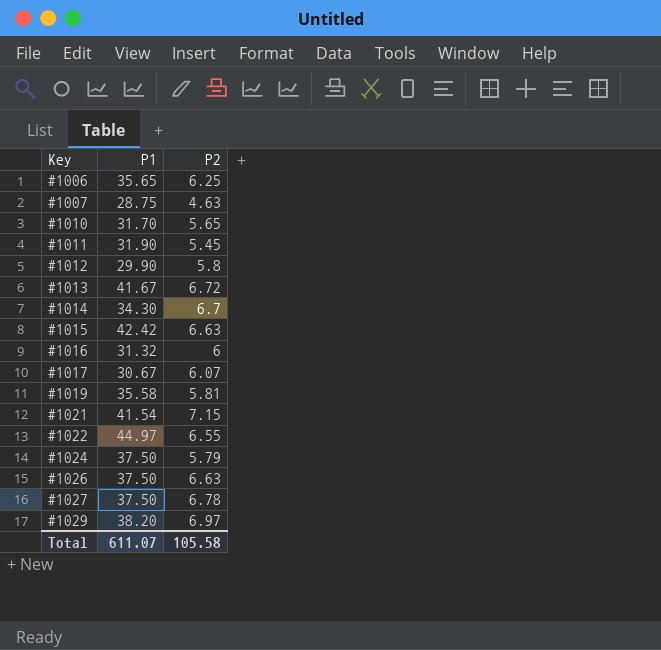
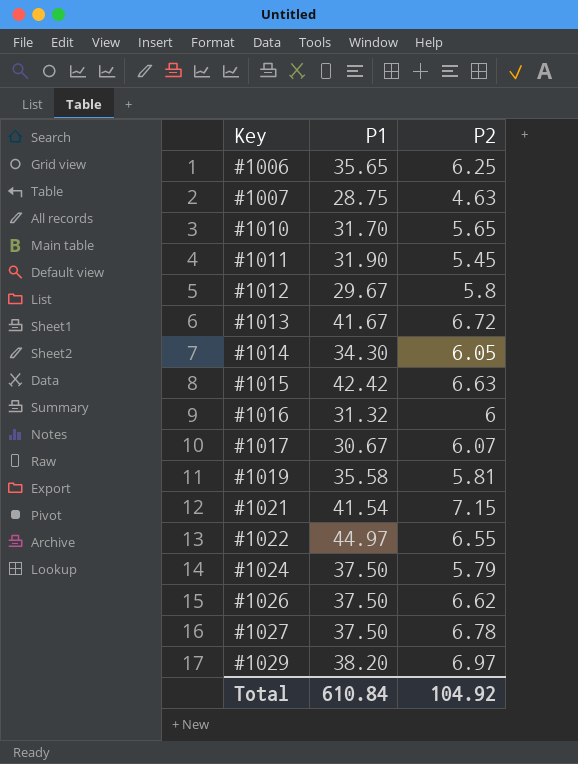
#1012 | P1: 29.90 -> 29.67
#1014 | P2: 6.7 -> 6.05
#1026 | P2: 6.63 -> 6.62
Total | P1: 611.07 -> 610.84
Total | P2: 105.58 -> 104.92

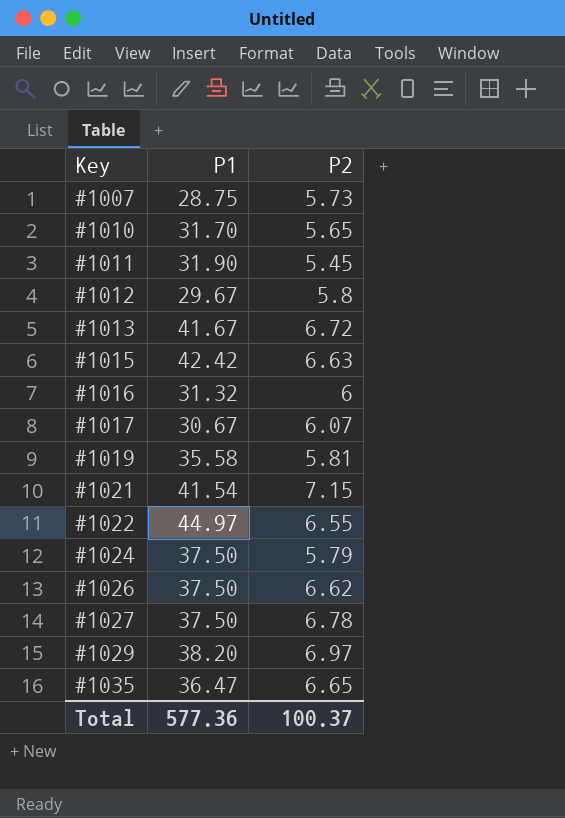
row #1006: 35.65 | 6.25 -> none
row #1014: 34.30 | 6.05 -> none
#1007 | P2: 4.63 -> 5.73
row #1035: none -> 36.47 | 6.65
Total | P1: 610.84 -> 577.36
Total | P2: 104.92 -> 100.37

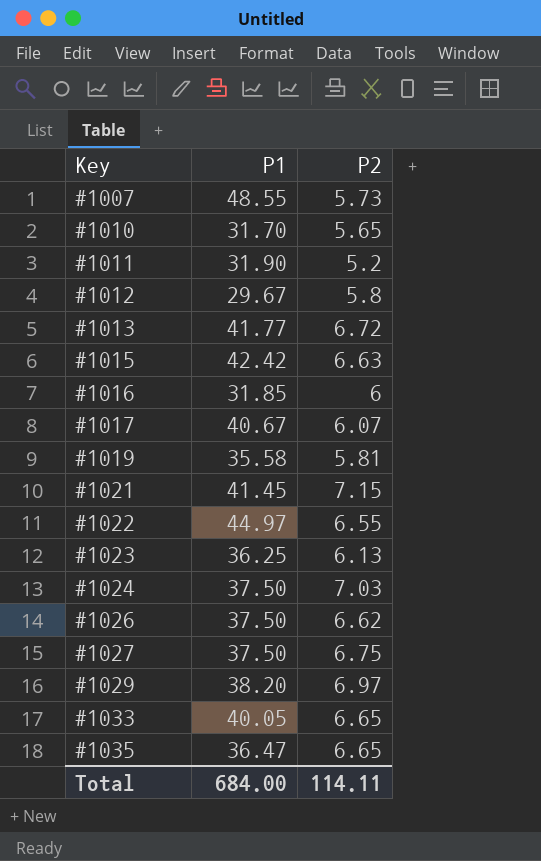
#1007 | P1: 28.75 -> 48.55
#1011 | P2: 5.45 -> 5.2
#1013 | P1: 41.67 -> 41.77
#1016 | P1: 31.32 -> 31.85
#1017 | P1: 30.67 -> 40.67
#1021 | P1: 41.54 -> 41.45
row #1023: none -> 36.25 | 6.13
#1024 | P2: 5.79 -> 7.03
#1027 | P2: 6.78 -> 6.75
row #1033: none -> 40.05 | 6.65
Total | P1: 577.36 -> 684.00
Total | P2: 100.37 -> 114.11

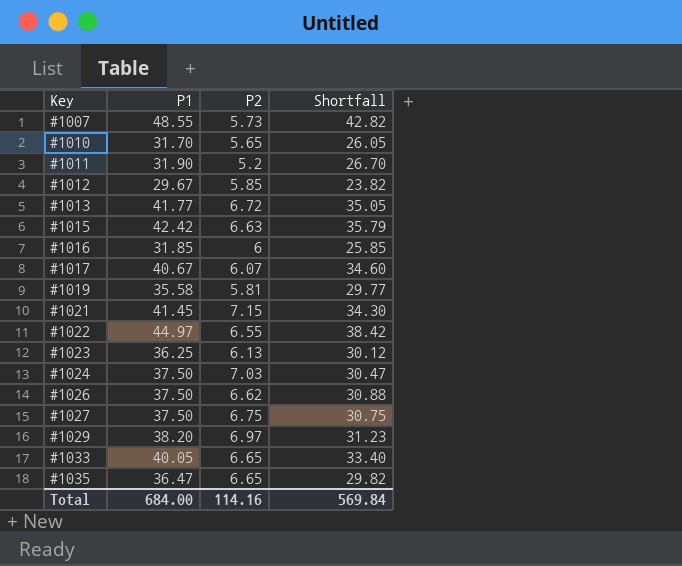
column Shortfall | formula: none -> [P1] - [P2]
#1012 | P2: 5.8 -> 5.85
Total | P2: 114.11 -> 114.16

